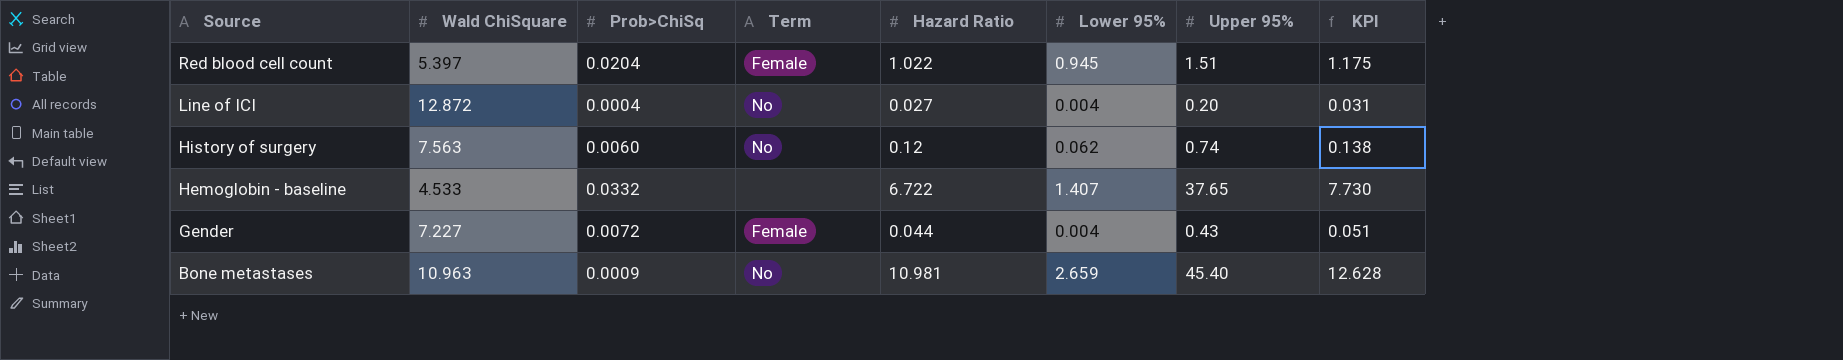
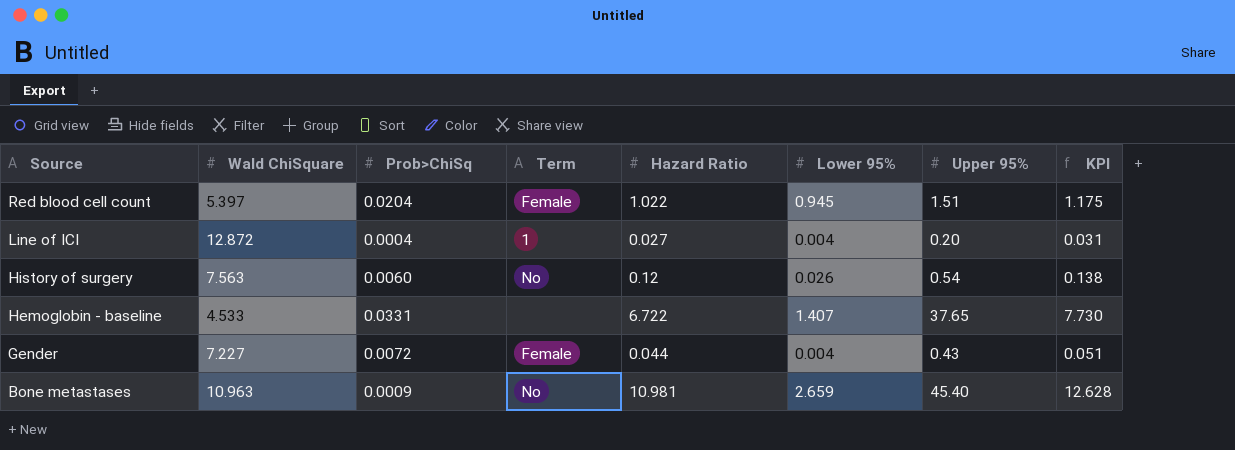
Line of ICI | Term: No -> 1
History of surgery | Lower 95%: 0.062 -> 0.026
History of surgery | Upper 95%: 0.74 -> 0.54
Hemoglobin - baseline | Prob>ChiSq: 0.0332 -> 0.0331

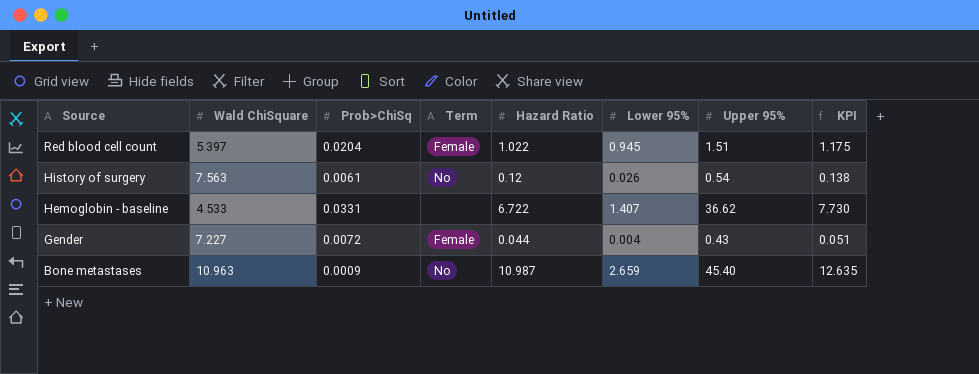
row Line of ICI: 12.872 | 0.0004 | 1 | 0.027 | 0.004 | 0.20 | 0.031 -> none
History of surgery | Prob>ChiSq: 0.0060 -> 0.0061
Hemoglobin - baseline | Upper 95%: 37.65 -> 36.62
Bone metastases | Hazard Ratio: 10.981 -> 10.987
Bone metastases | KPI: 12.628 -> 12.635

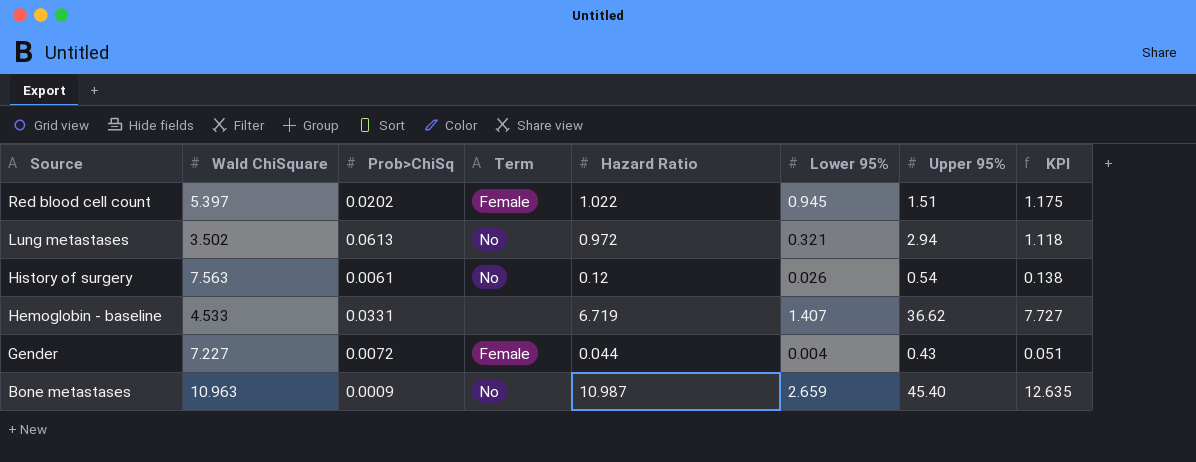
Red blood cell count | Prob>ChiSq: 0.0204 -> 0.0202
row Lung metastases: none -> 3.502 | 0.0613 | No | 0.972 | 0.321 | 2.94 | 1.118
Hemoglobin - baseline | Hazard Ratio: 6.722 -> 6.719
Hemoglobin - baseline | KPI: 7.730 -> 7.727

